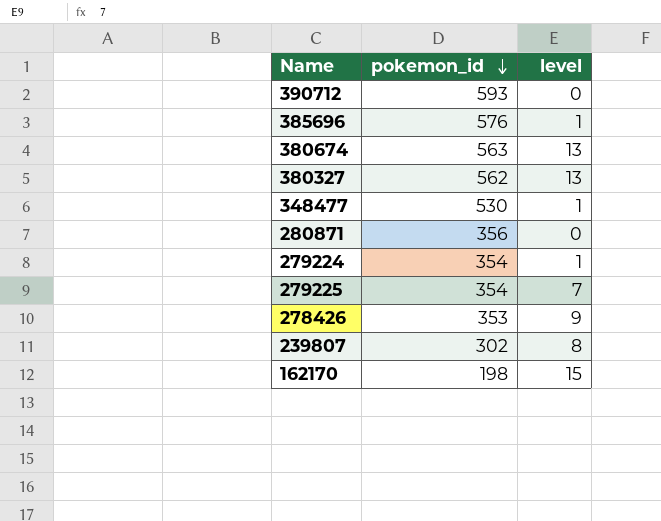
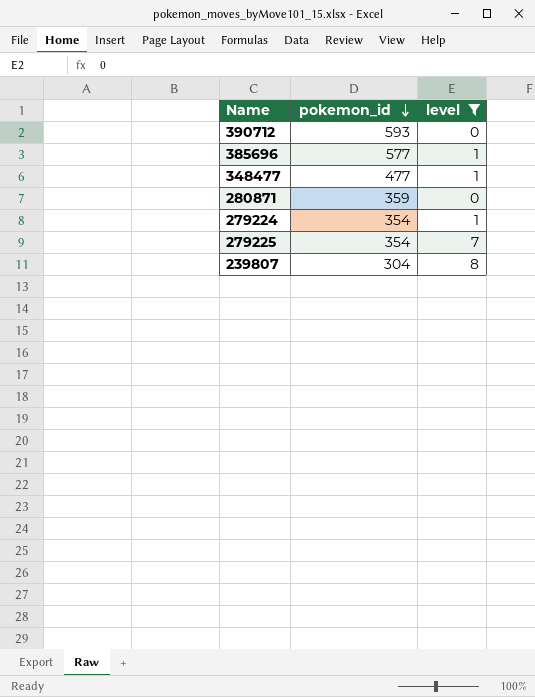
filter: none -> level <= 8
385696 | pokemon_id: 576 -> 577
348477 | pokemon_id: 530 -> 477
280871 | pokemon_id: 356 -> 359
239807 | pokemon_id: 302 -> 304

